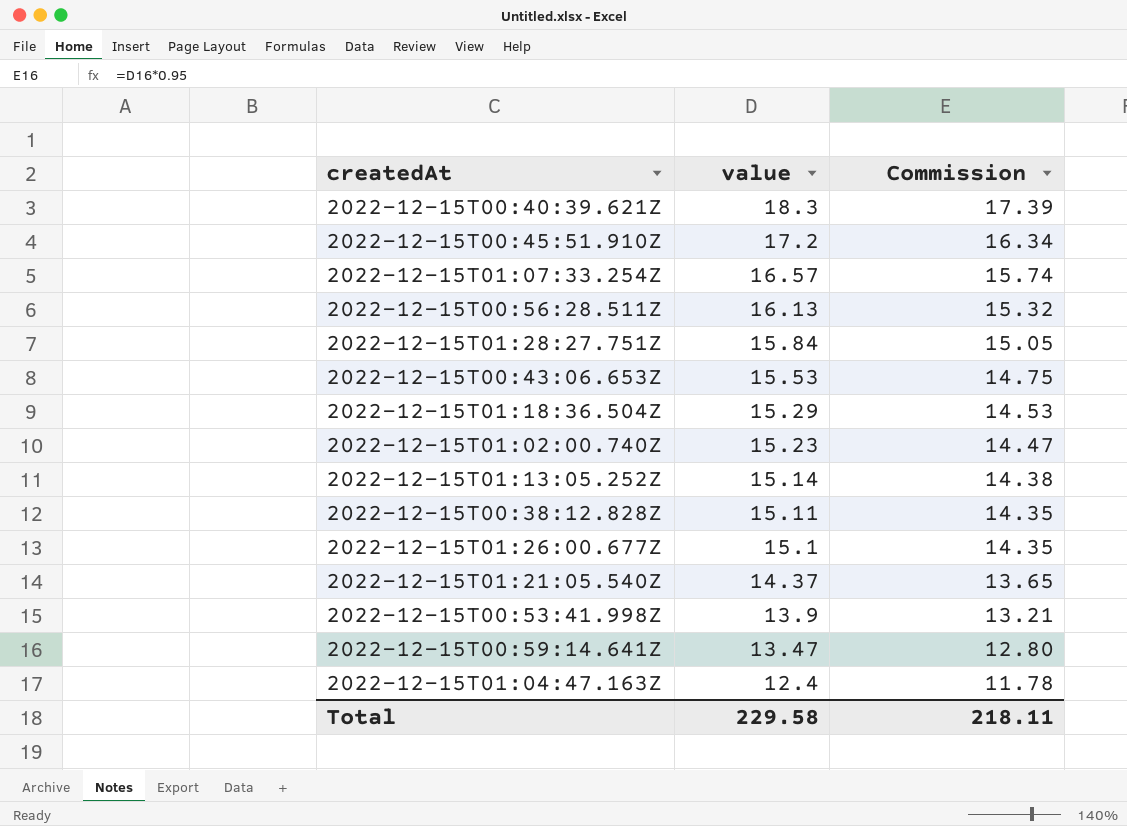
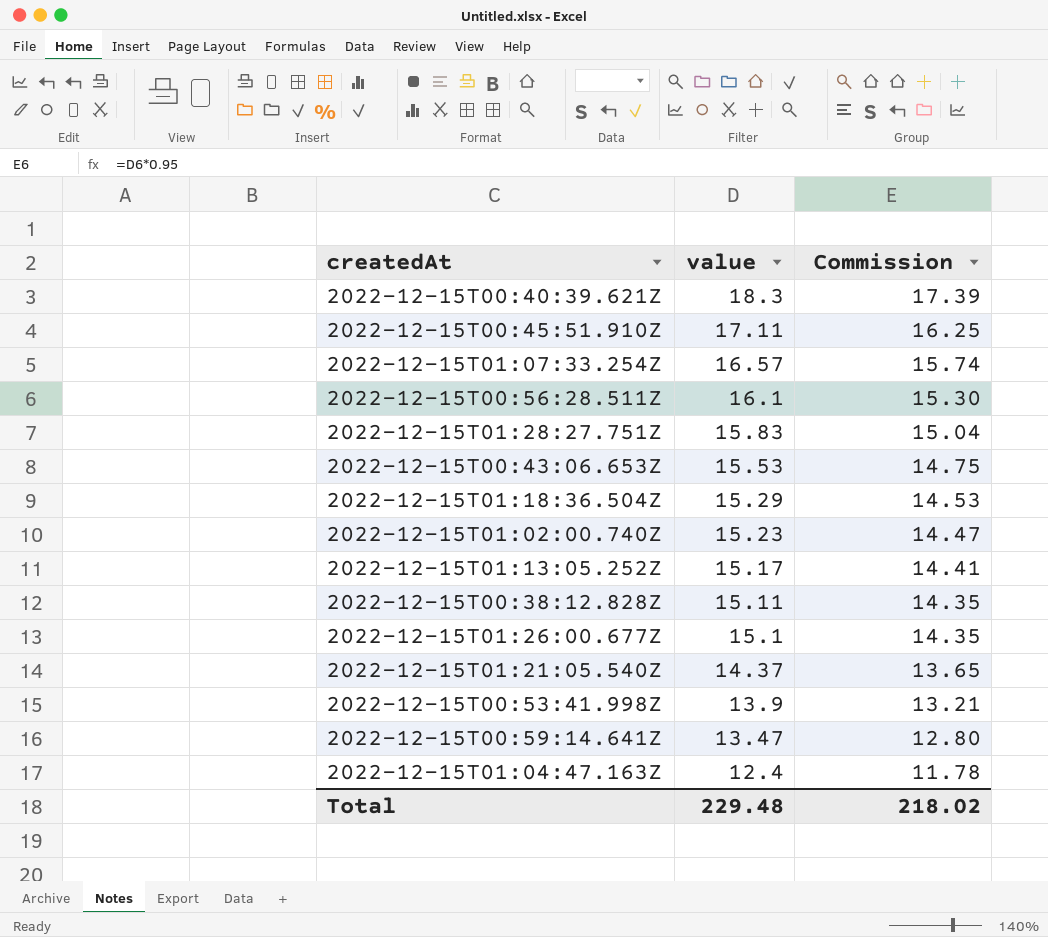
2022-12-15T00:45:51.910Z | value: 17.2 -> 17.11
2022-12-15T00:45:51.910Z | Commission: 16.34 -> 16.25
2022-12-15T00:56:28.511Z | value: 16.13 -> 16.1
2022-12-15T00:56:28.511Z | Commission: 15.32 -> 15.30
2022-12-15T01:28:27.751Z | value: 15.84 -> 15.83
2022-12-15T01:28:27.751Z | Commission: 15.05 -> 15.04
2022-12-15T01:13:05.252Z | value: 15.14 -> 15.17
2022-12-15T01:13:05.252Z | Commission: 14.38 -> 14.41
Total | value: 229.58 -> 229.48
Total | Commission: 218.11 -> 218.02

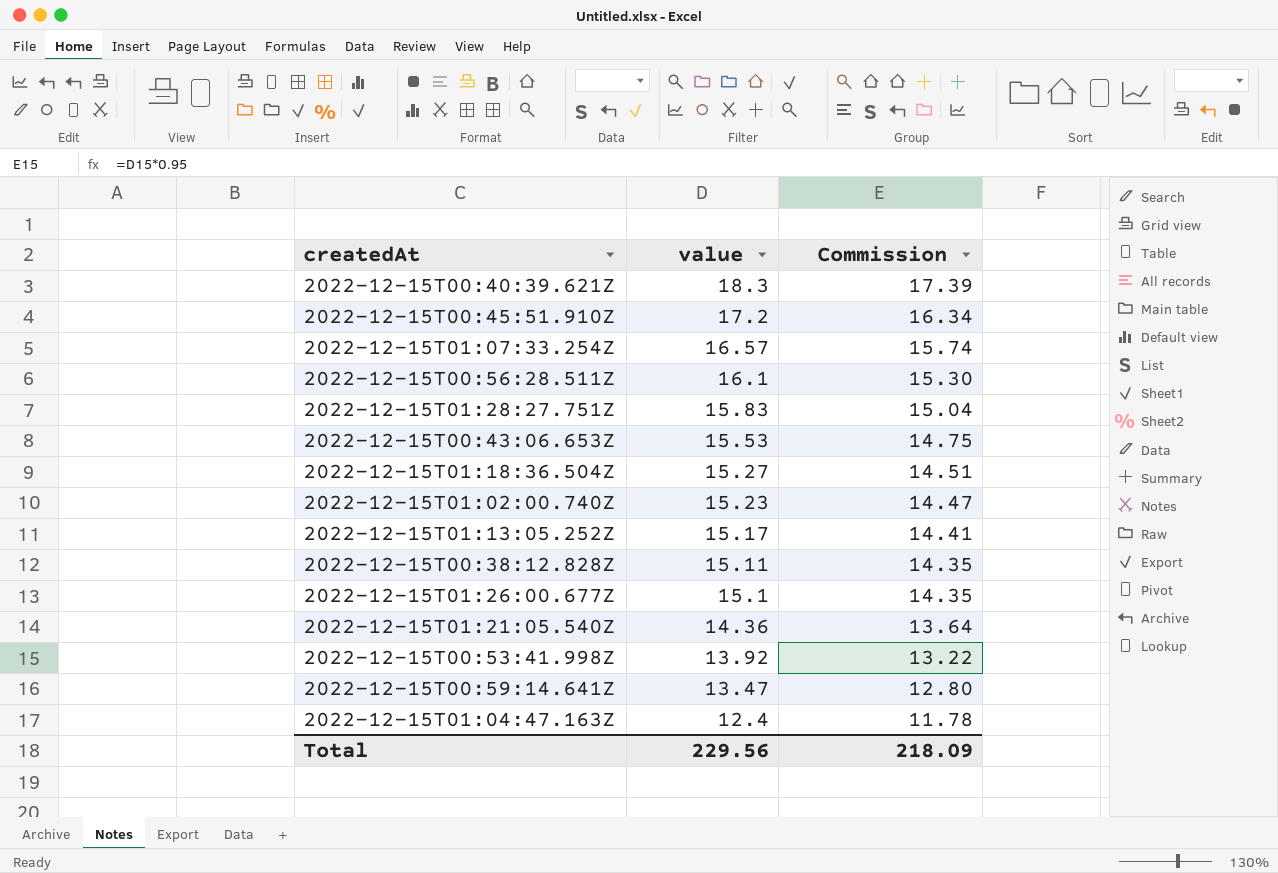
2022-12-15T00:45:51.910Z | value: 17.11 -> 17.2
2022-12-15T00:45:51.910Z | Commission: 16.25 -> 16.34
2022-12-15T01:18:36.504Z | value: 15.29 -> 15.27
2022-12-15T01:18:36.504Z | Commission: 14.53 -> 14.51
2022-12-15T01:21:05.540Z | value: 14.37 -> 14.36
2022-12-15T01:21:05.540Z | Commission: 13.65 -> 13.64
2022-12-15T00:53:41.998Z | value: 13.9 -> 13.92
2022-12-15T00:53:41.998Z | Commission: 13.21 -> 13.22
Total | value: 229.48 -> 229.56
Total | Commission: 218.02 -> 218.09

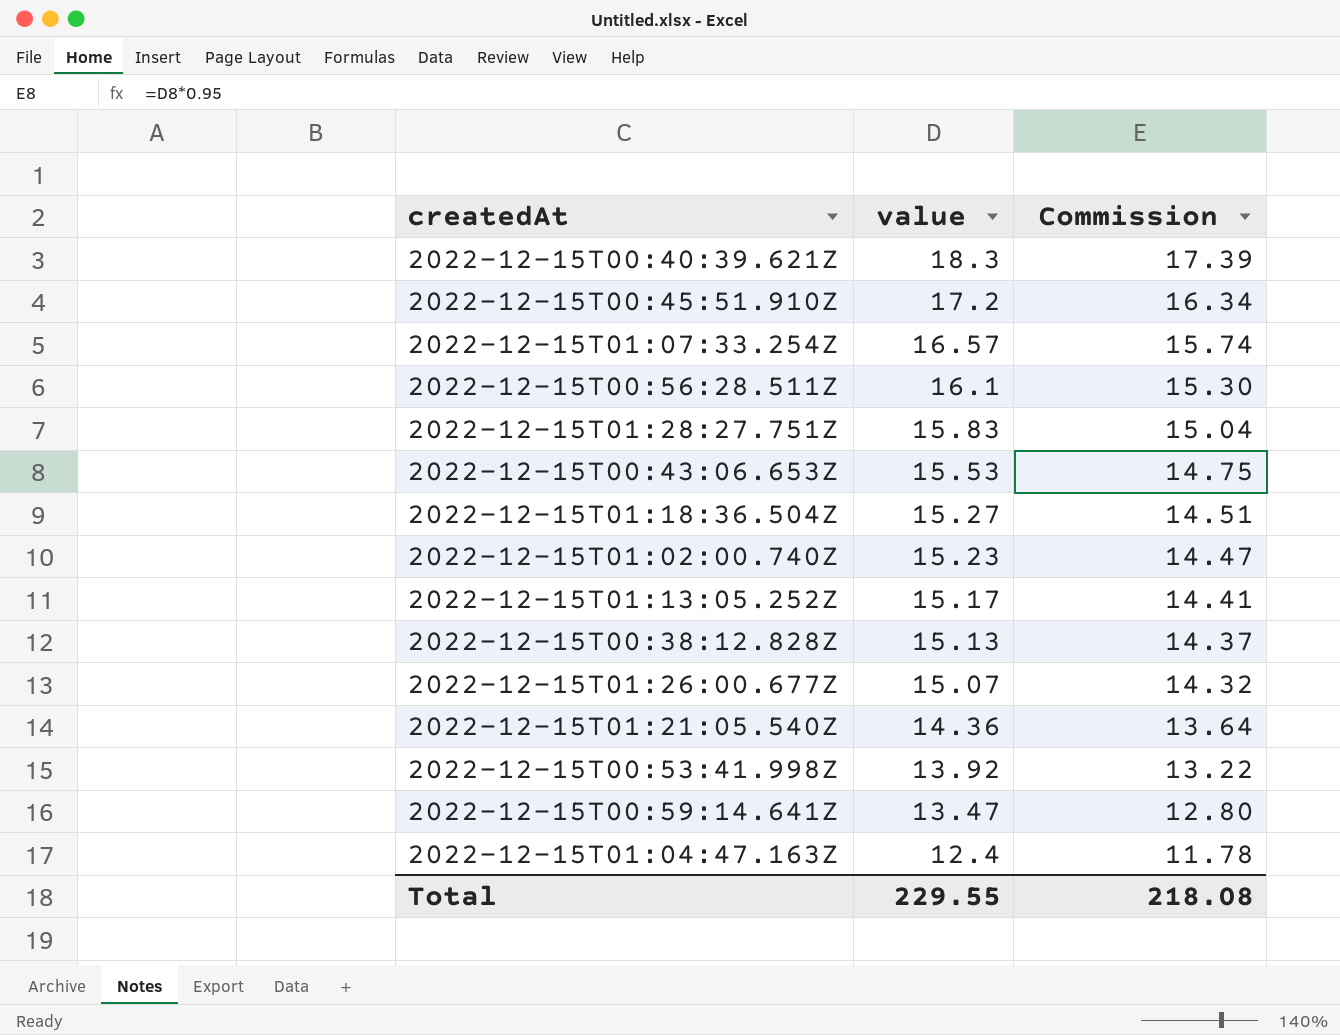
2022-12-15T00:38:12.828Z | value: 15.11 -> 15.13
2022-12-15T00:38:12.828Z | Commission: 14.35 -> 14.37
2022-12-15T01:26:00.677Z | value: 15.1 -> 15.07
2022-12-15T01:26:00.677Z | Commission: 14.35 -> 14.32
Total | value: 229.56 -> 229.55
Total | Commission: 218.09 -> 218.08

